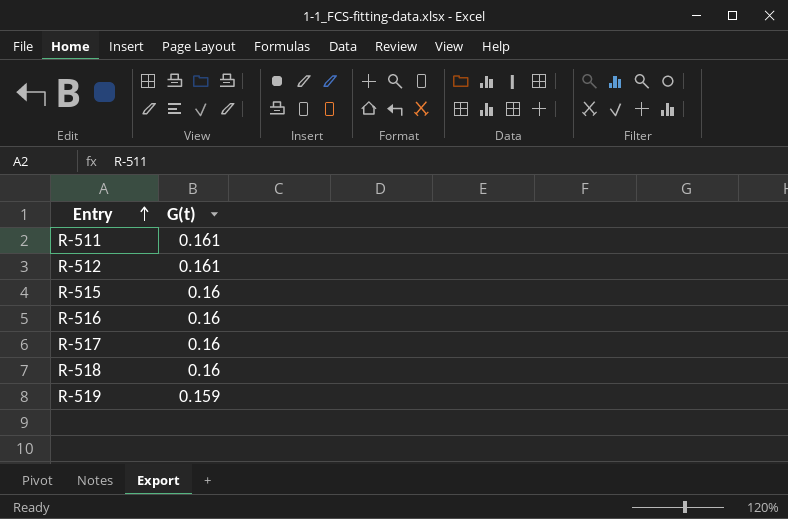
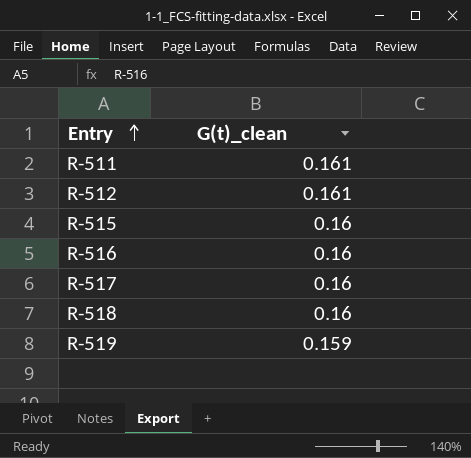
column name: G(t) -> G(t)_clean

